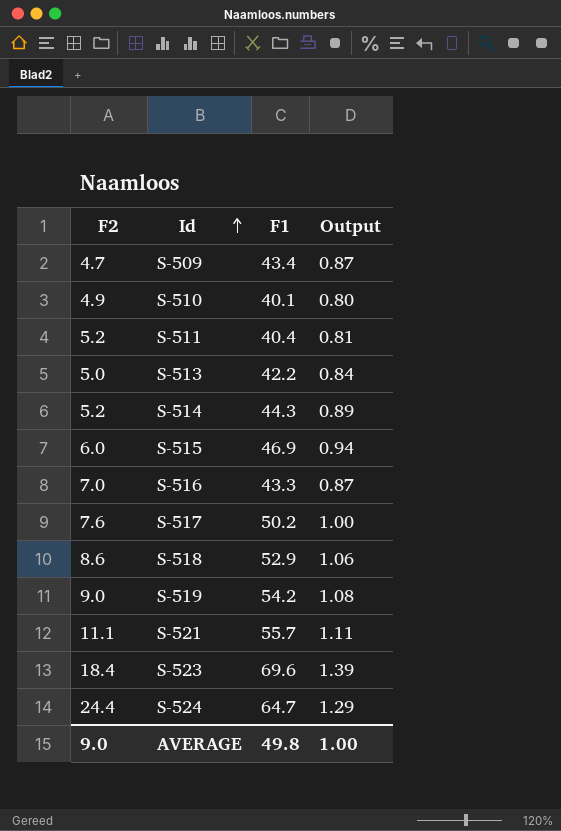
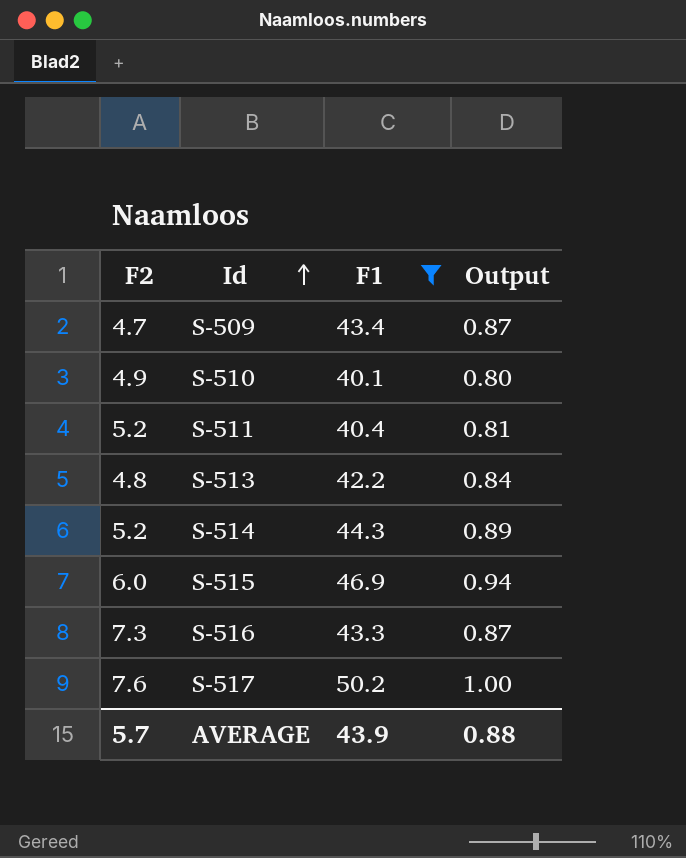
filter: none -> F1 <= 50.2
S-513 | F2: 5.0 -> 4.8
S-516 | F2: 7.0 -> 7.3
AVERAGE | F2: 9.0 -> 5.7
AVERAGE | F1: 49.8 -> 43.9
AVERAGE | Output: 1.00 -> 0.88

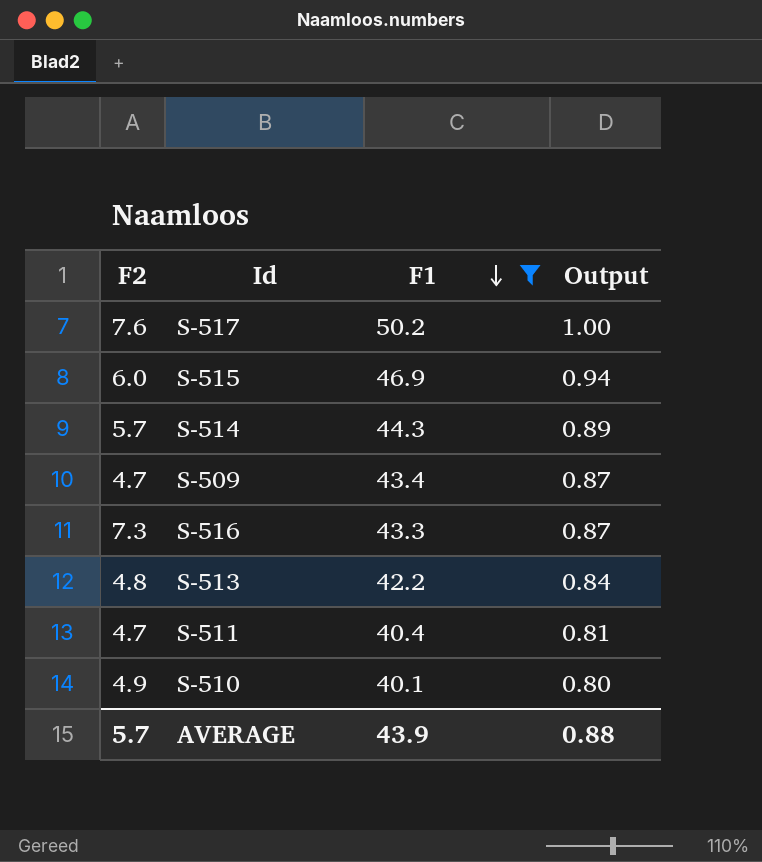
row order: Id ascending -> F1 descending
S-514 | F2: 5.2 -> 5.7
S-511 | F2: 5.2 -> 4.7

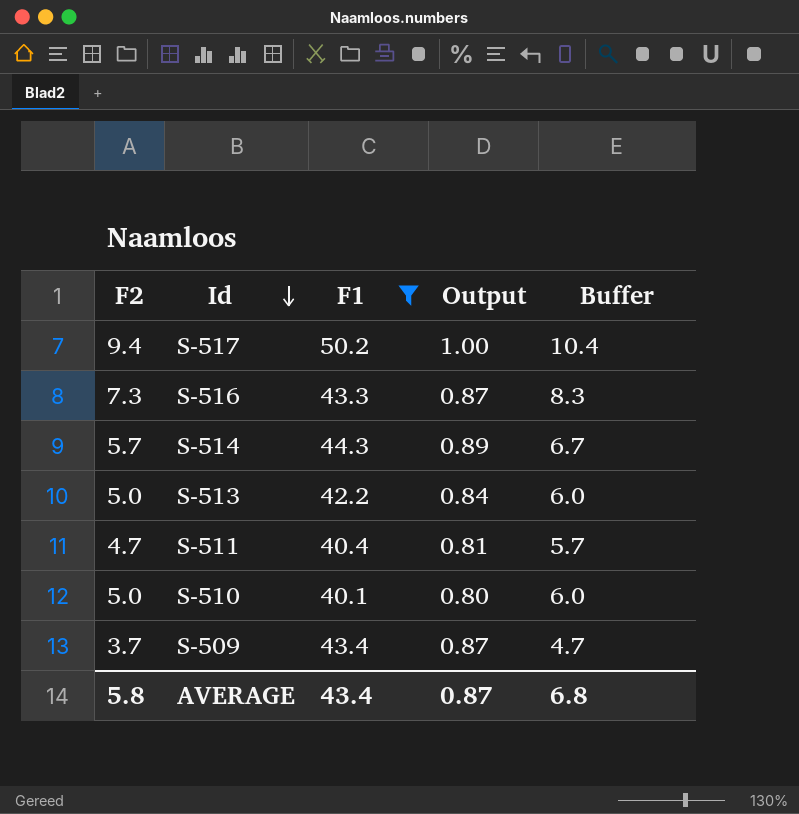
row order: F1 descending -> Id descending
column Buffer | formula: none -> [F2] + 1
row S-515: 6.0 | 46.9 | 0.94 -> none
S-517 | F2: 7.6 -> 9.4
S-513 | F2: 4.8 -> 5.0
S-510 | F2: 4.9 -> 5.0
S-509 | F2: 4.7 -> 3.7
AVERAGE | F2: 5.7 -> 5.8
AVERAGE | F1: 43.9 -> 43.4
AVERAGE | Output: 0.88 -> 0.87

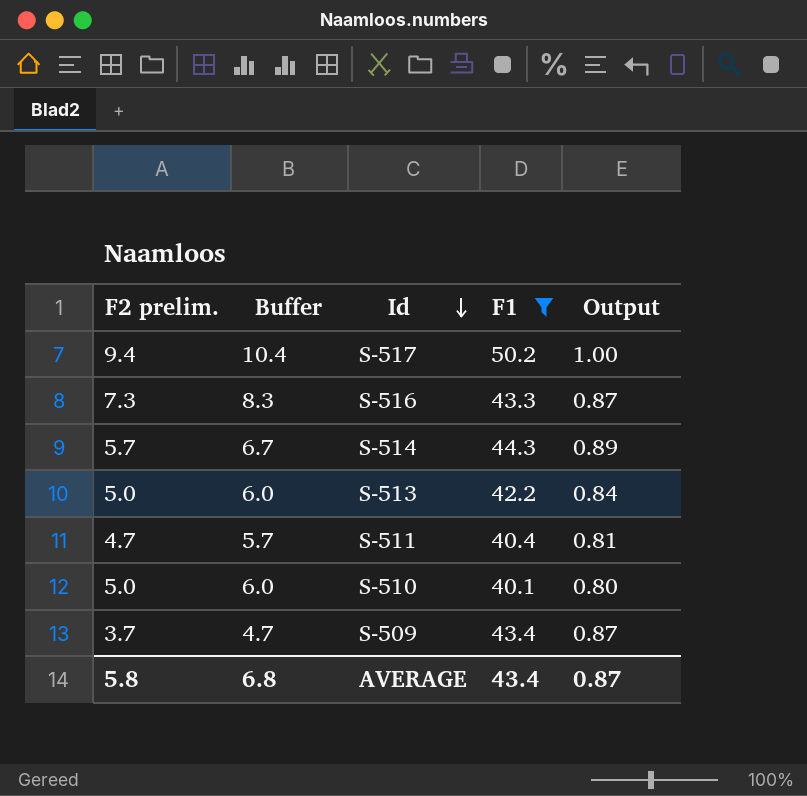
column name: F2 -> F2 prelim.
column Buffer | position: 5 -> 2

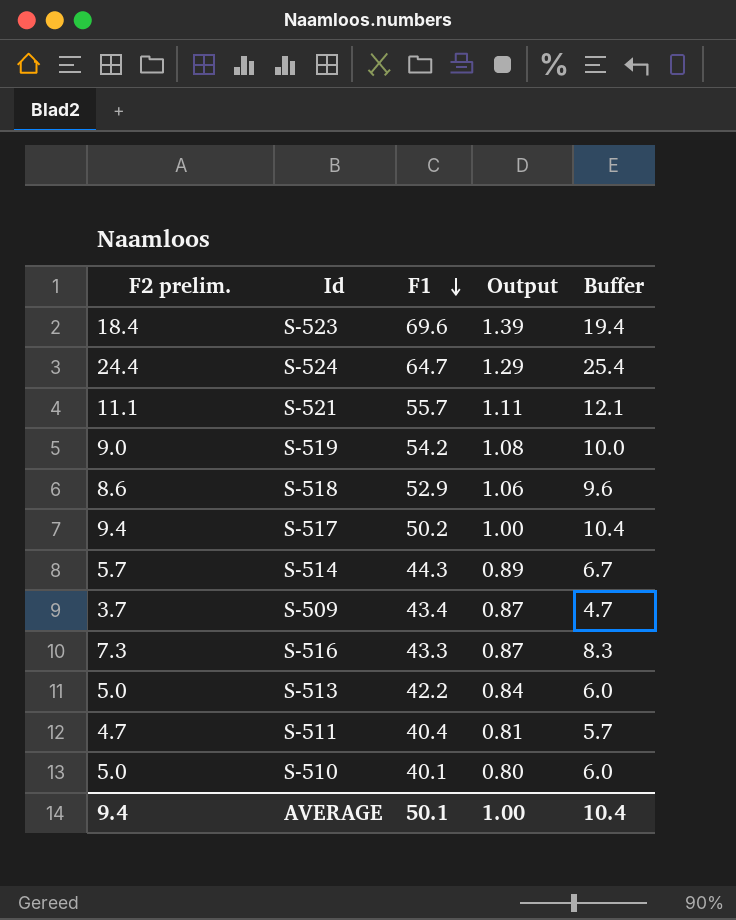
filter: F1 <= 50.2 -> none
row order: Id descending -> F1 descending
column Buffer | position: 2 -> 5
AVERAGE | F2 prelim.: 5.8 -> 9.4
AVERAGE | F1: 43.4 -> 50.1
AVERAGE | Output: 0.87 -> 1.00
AVERAGE | Buffer: 6.8 -> 10.4

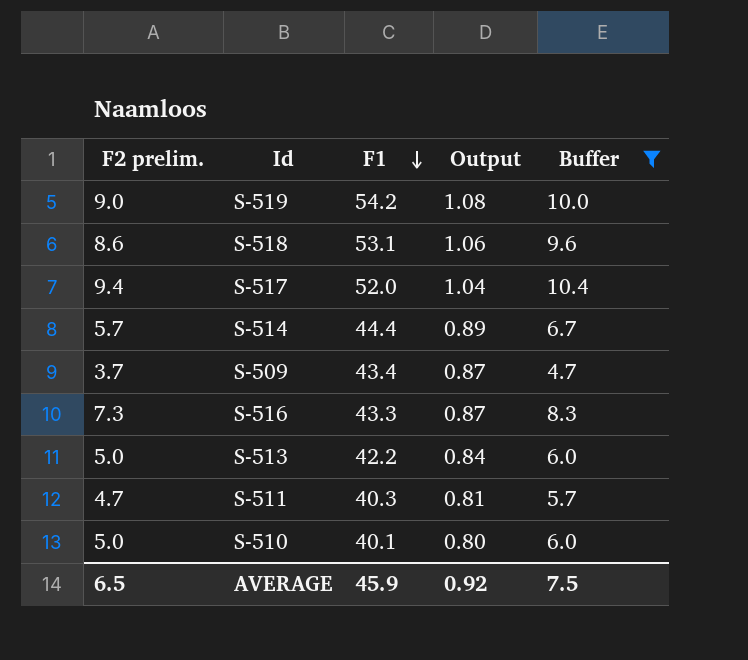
filter: none -> Buffer <= 10.4
S-518 | F1: 52.9 -> 53.1
S-517 | F1: 50.2 -> 52.0
S-517 | Output: 1.00 -> 1.04
S-514 | F1: 44.3 -> 44.4
S-511 | F1: 40.4 -> 40.3
AVERAGE | F2 prelim.: 9.4 -> 6.5
AVERAGE | F1: 50.1 -> 45.9
AVERAGE | Output: 1.00 -> 0.92
AVERAGE | Buffer: 10.4 -> 7.5

